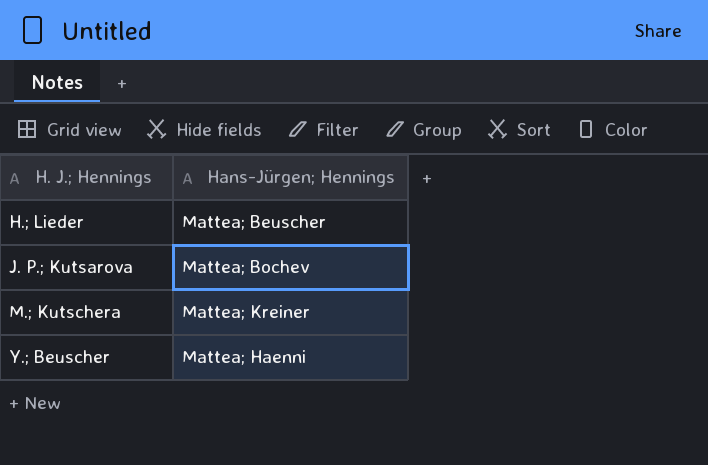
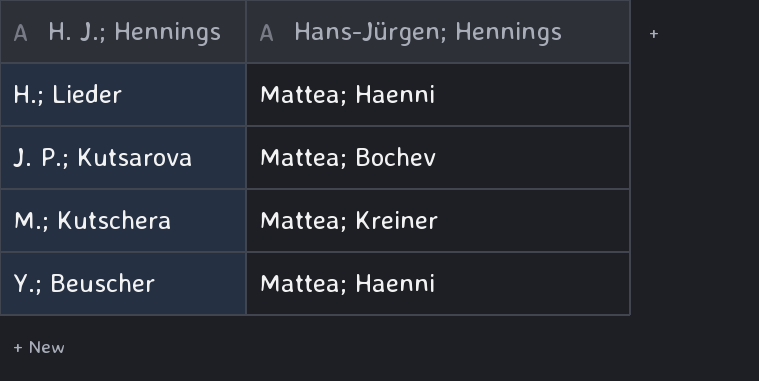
H.; Lieder | Hans-Jürgen; Hennings: Mattea; Beuscher -> Mattea; Haenni

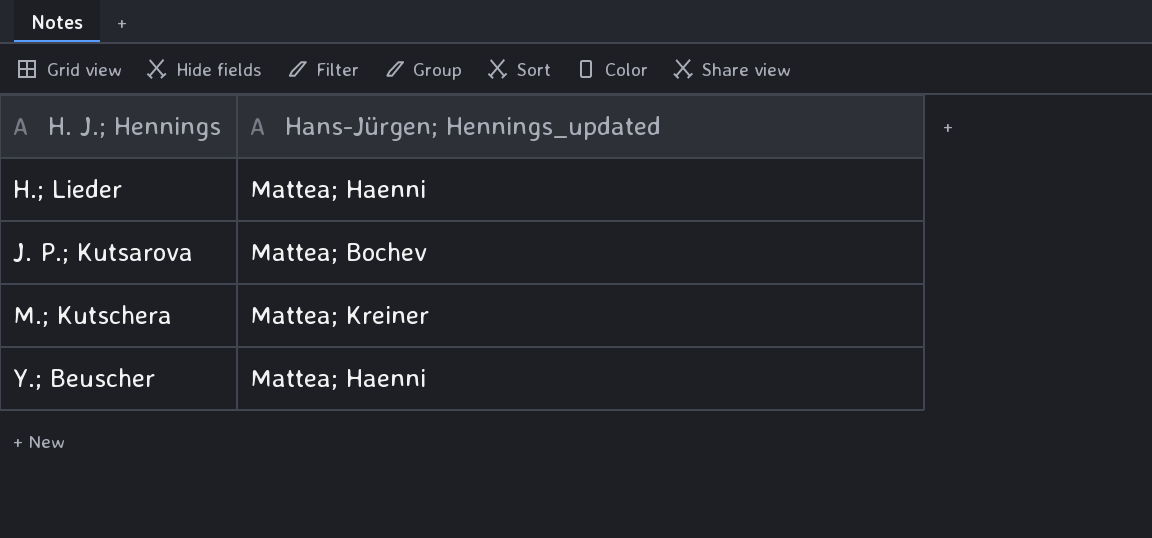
column name: Hans-Jürgen; Hennings -> Hans-Jürgen; Hennings_updated

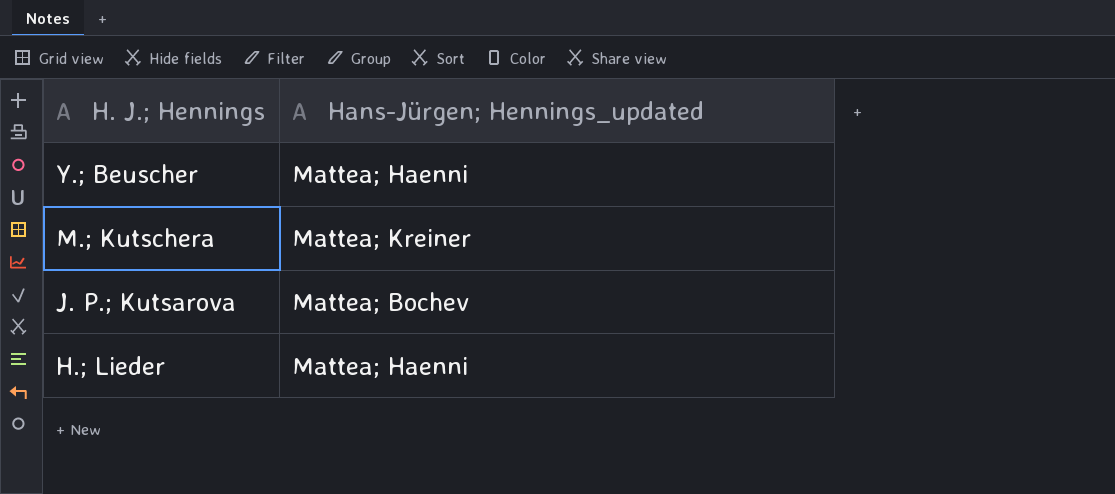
row order: H. J.; Hennings ascending -> H. J.; Hennings descending

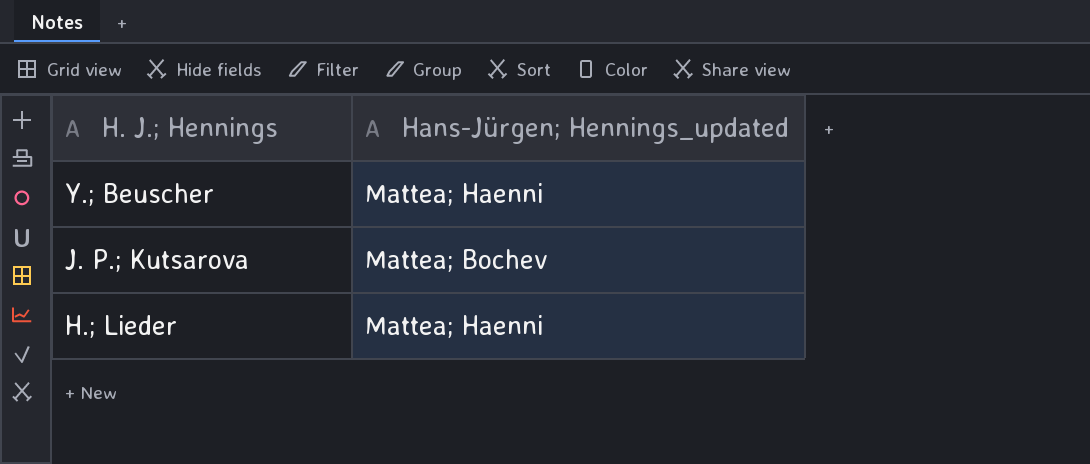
row M.; Kutschera: Mattea; Kreiner -> none

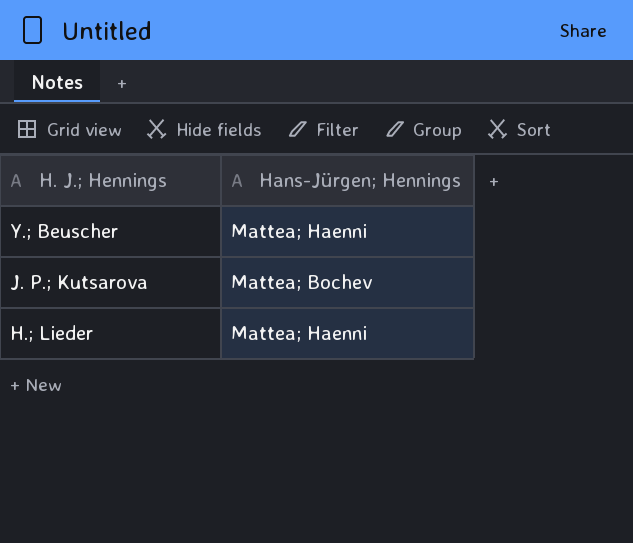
column name: Hans-Jürgen; Hennings_updated -> Hans-Jürgen; Hennings

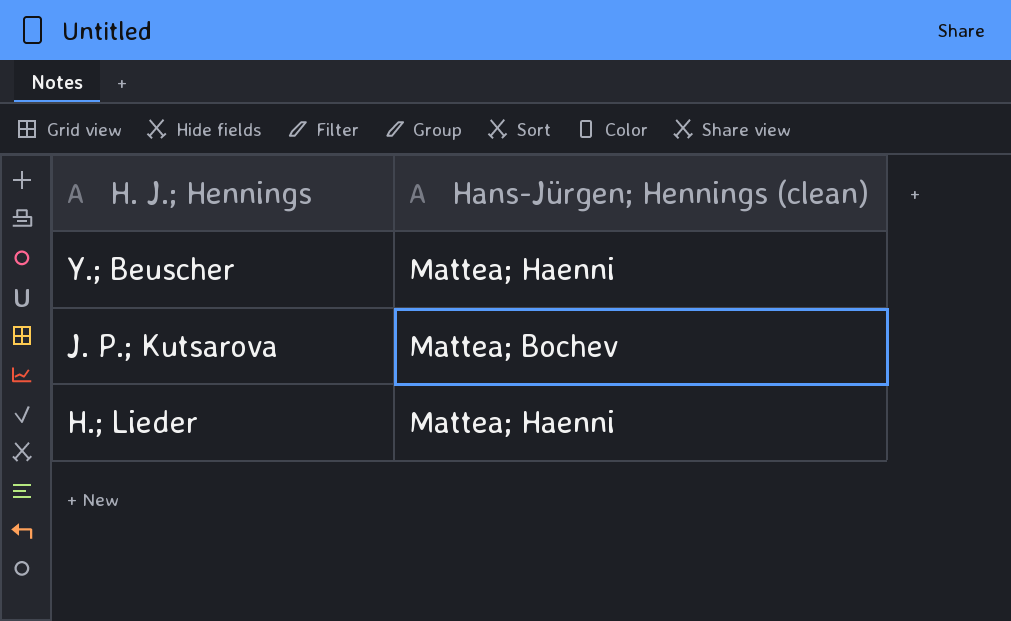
column name: Hans-Jürgen; Hennings -> Hans-Jürgen; Hennings (clean)

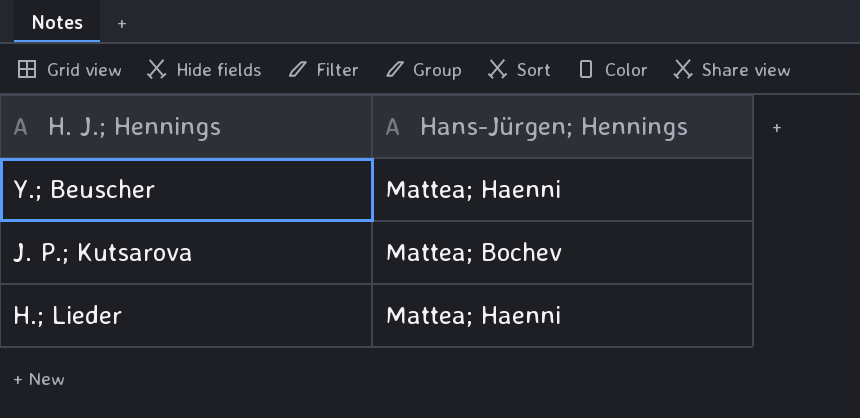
column name: Hans-Jürgen; Hennings (clean) -> Hans-Jürgen; Hennings

